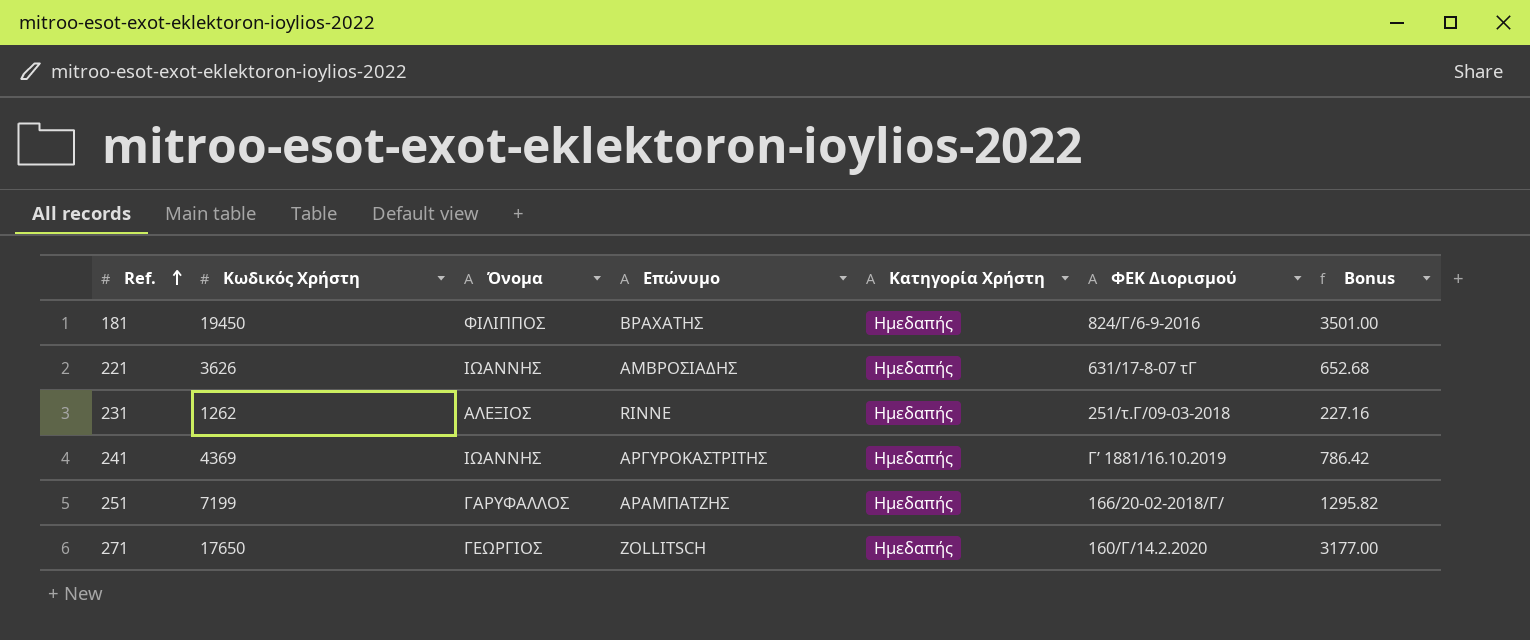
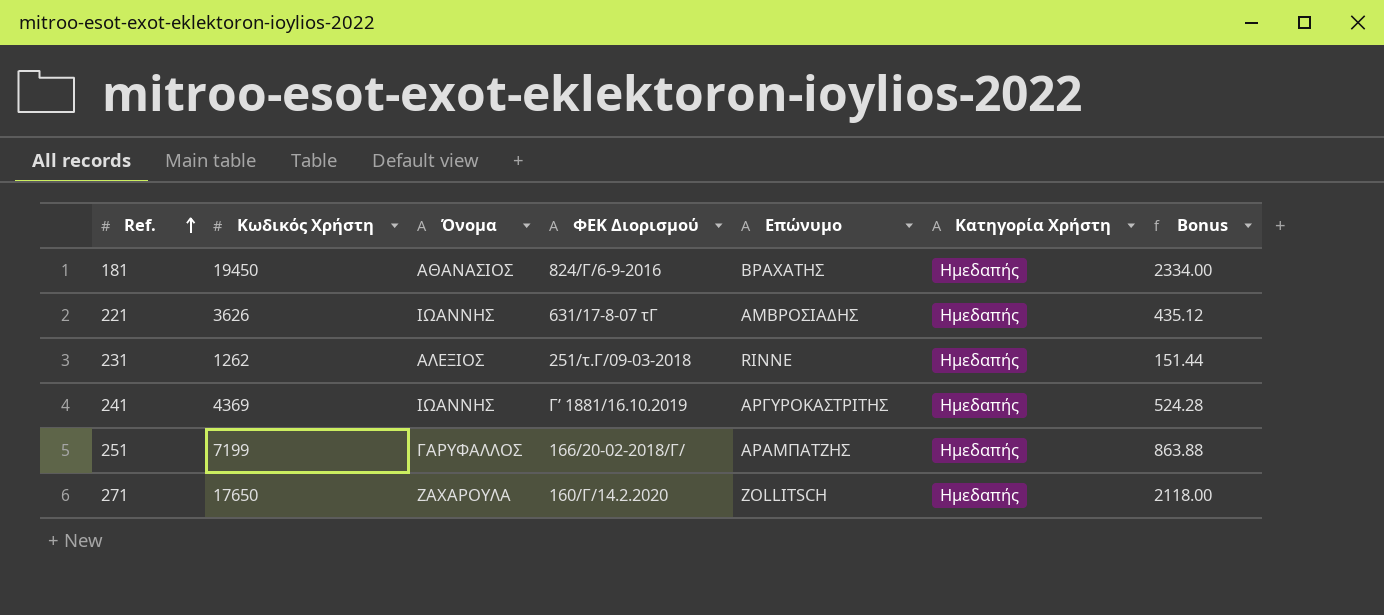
column ΦΕΚ Διορισμού | position: 6 -> 4
column Bonus | formula: [Κωδικός Χρήστη] * 0.18 -> [Κωδικός Χρήστη] * 0.12
181 | Όνομα: ΦΙΛΙΠΠΟΣ -> ΑΘΑΝΑΣΙΟΣ
271 | Όνομα: ΓΕΩΡΓΙΟΣ -> ΖΑΧΑΡΟΥΛΑ

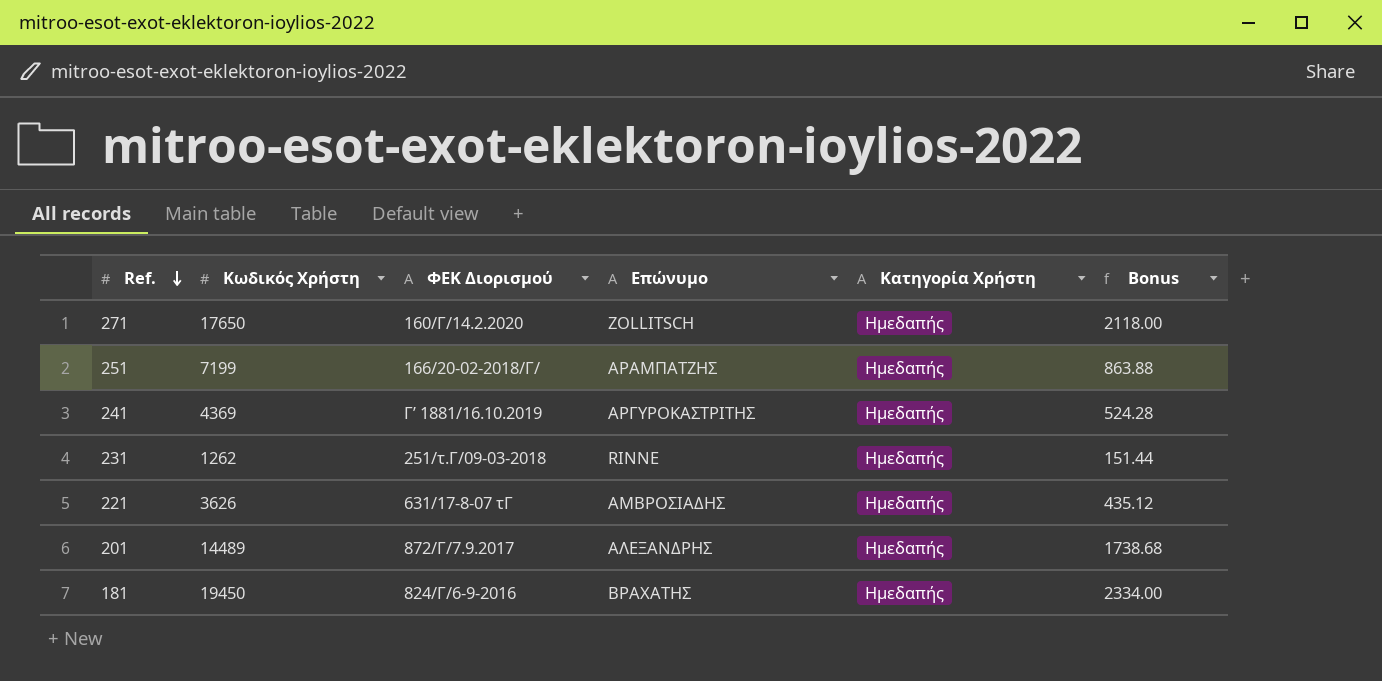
row order: Ref. ascending -> Ref. descending
column Όνομα | position: 3 -> none
row 201: none -> 14489 | 872/Γ/7.9.2017 | ΑΛΕΞΑΝΔΡΗΣ | Ημεδαπής | 1738.68

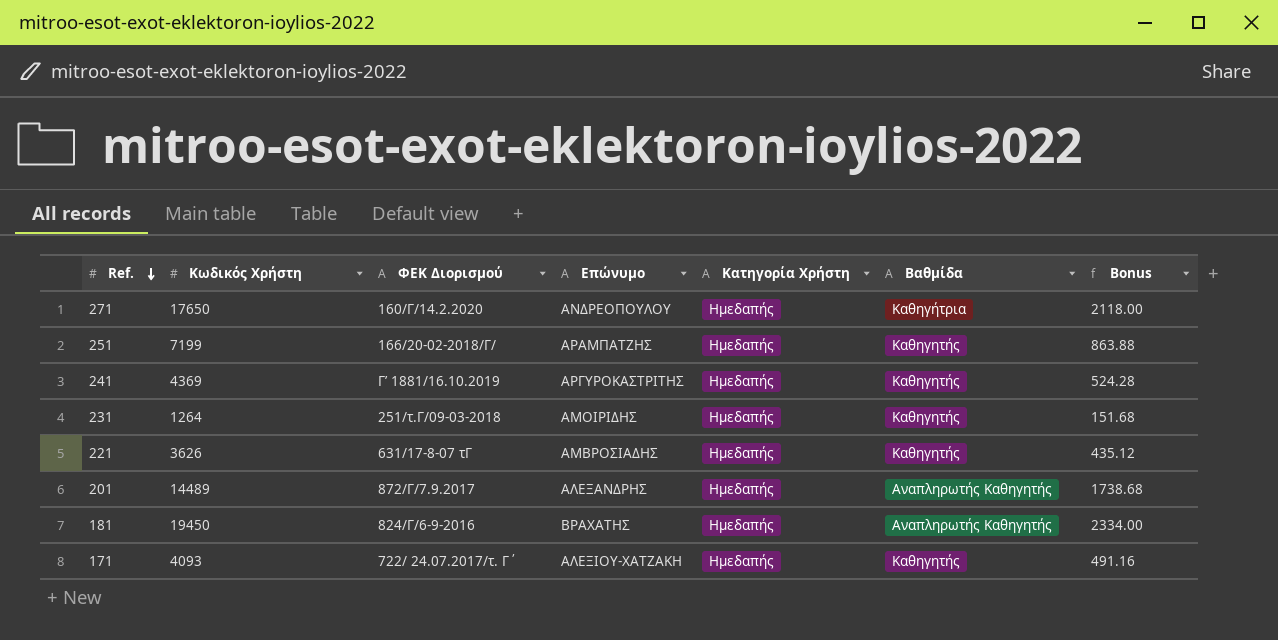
column Βαθμίδα | position: none -> 6
271 | Επώνυμο: ZOLLITSCH -> ΑΝΔΡΕΟΠΟΥΛΟΥ
231 | Κωδικός Χρήστη: 1262 -> 1264
231 | Επώνυμο: RINNE -> ΑΜΟΙΡΙΔΗΣ
231 | Bonus: 151.44 -> 151.68
row 171: none -> 4093 | 722/ 24.07.2017/τ. Γ΄ | ΑΛΕΞΙΟΥ-ΧΑΤΖΑΚΗ | Ημεδαπής | Καθηγητής | 491.16

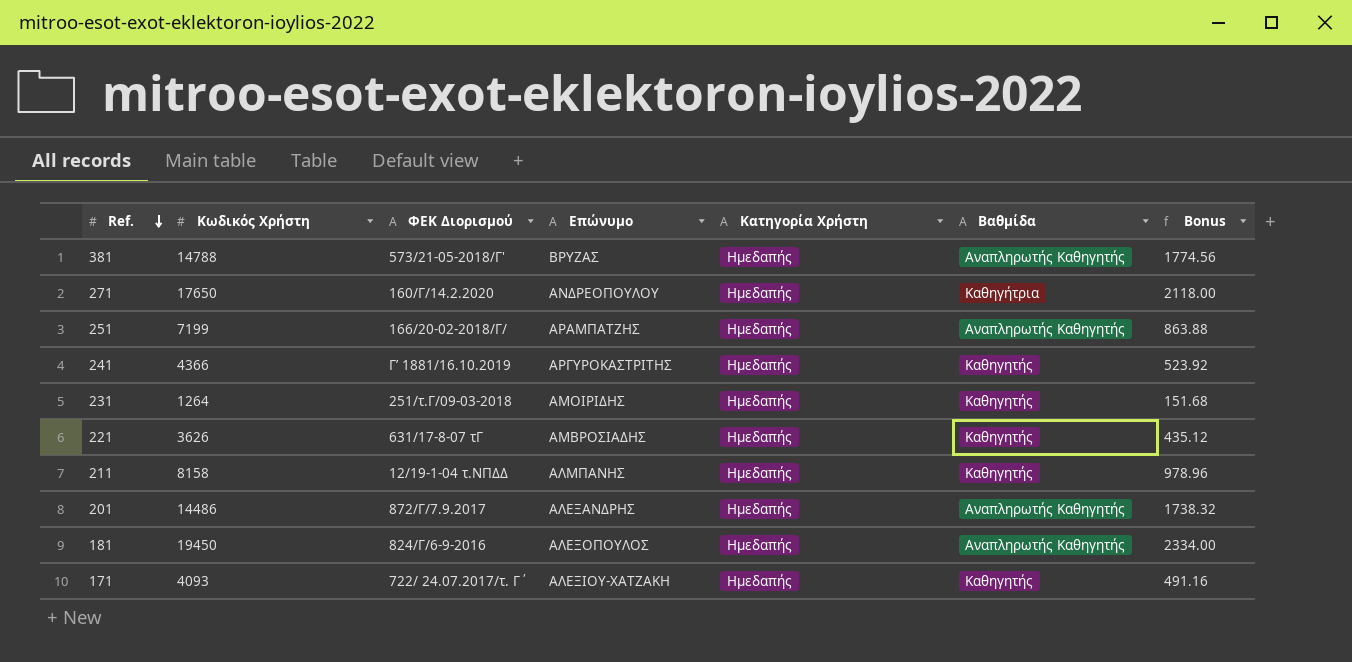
row 381: none -> 14788 | 573/21-05-2018/Γ' | ΒΡΥΖΑΣ | Ημεδαπής | Αναπληρωτής Καθηγητής | 1774.56
251 | Βαθμίδα: Καθηγητής -> Αναπληρωτής Καθηγητής
241 | Κωδικός Χρήστη: 4369 -> 4366
241 | Bonus: 524.28 -> 523.92
row 211: none -> 8158 | 12/19-1-04 τ.ΝΠΔΔ | ΑΛΜΠΑΝΗΣ | Ημεδαπής | Καθηγητής | 978.96
201 | Κωδικός Χρήστη: 14489 -> 14486
201 | Bonus: 1738.68 -> 1738.32
181 | Επώνυμο: ΒΡΑΧΑΤΗΣ -> ΑΛΕΞΟΠΟΥΛΟΣ

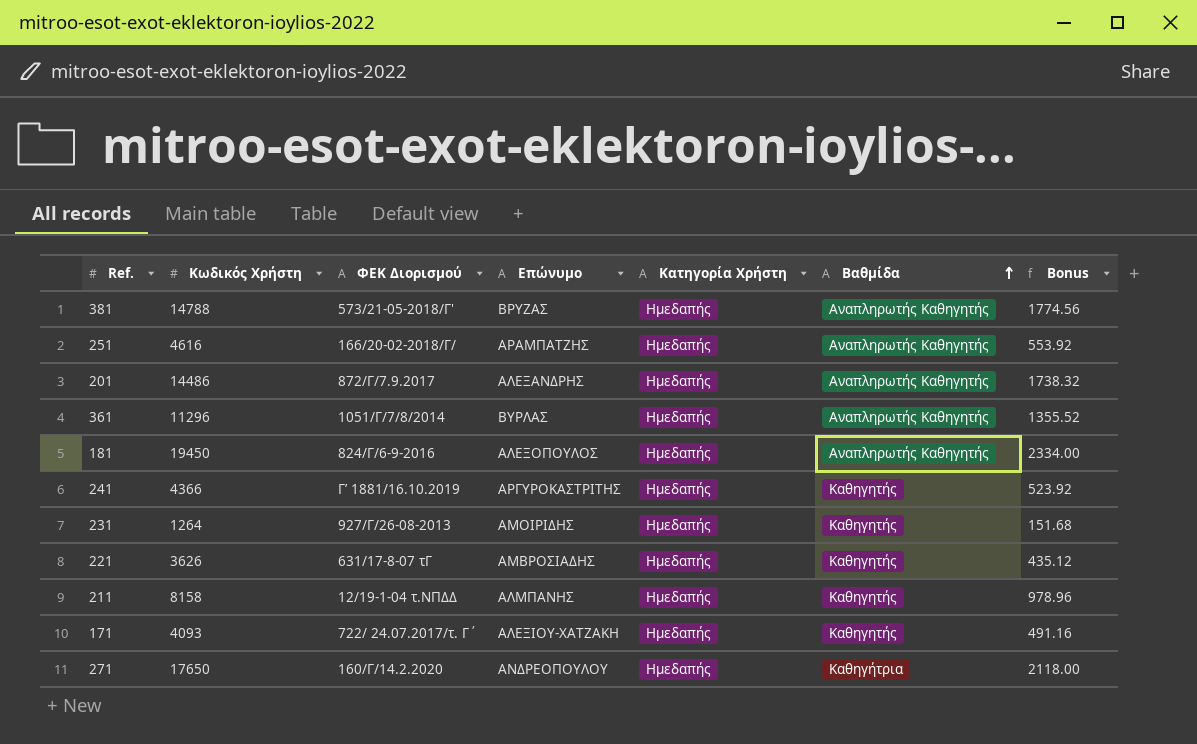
row order: Ref. descending -> Βαθμίδα ascending
251 | Κωδικός Χρήστη: 7199 -> 4616
251 | Bonus: 863.88 -> 553.92
row 361: none -> 11296 | 1051/Γ/7/8/2014 | ΒΥΡΛΑΣ | Ημεδαπής | Αναπληρωτής Καθηγητής | 1355.52
231 | ΦΕΚ Διορισμού: 251/τ.Γ/09-03-2018 -> 927/Γ/26-08-2013

